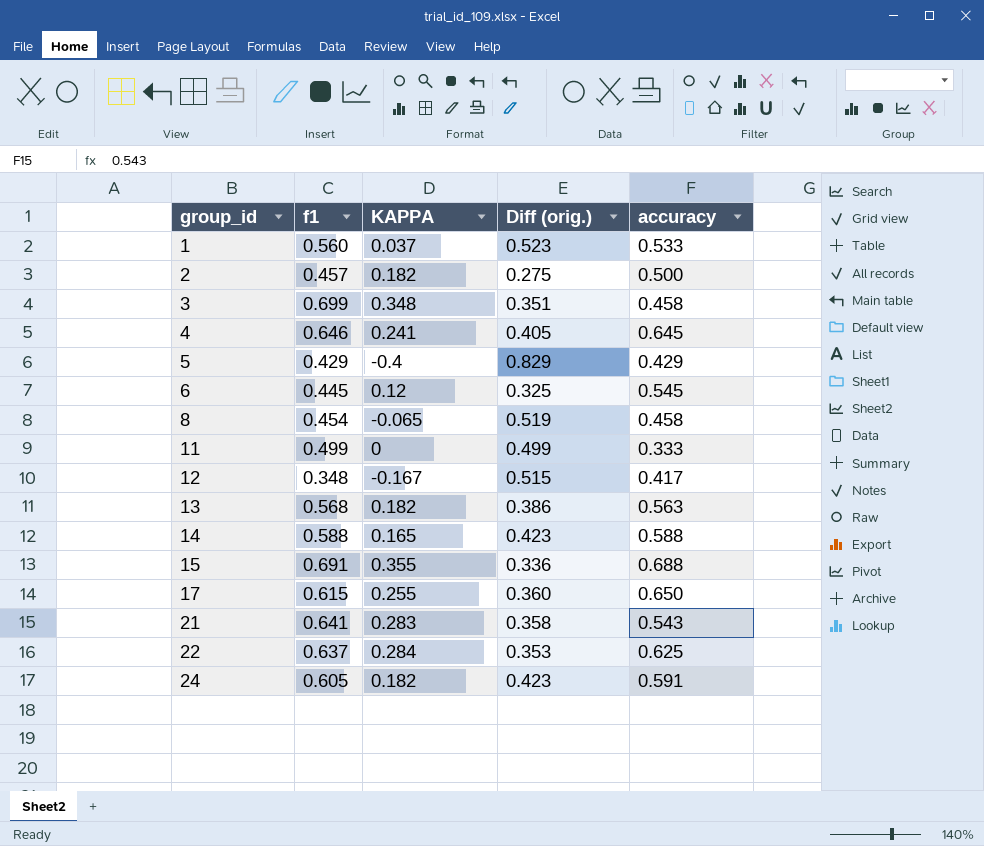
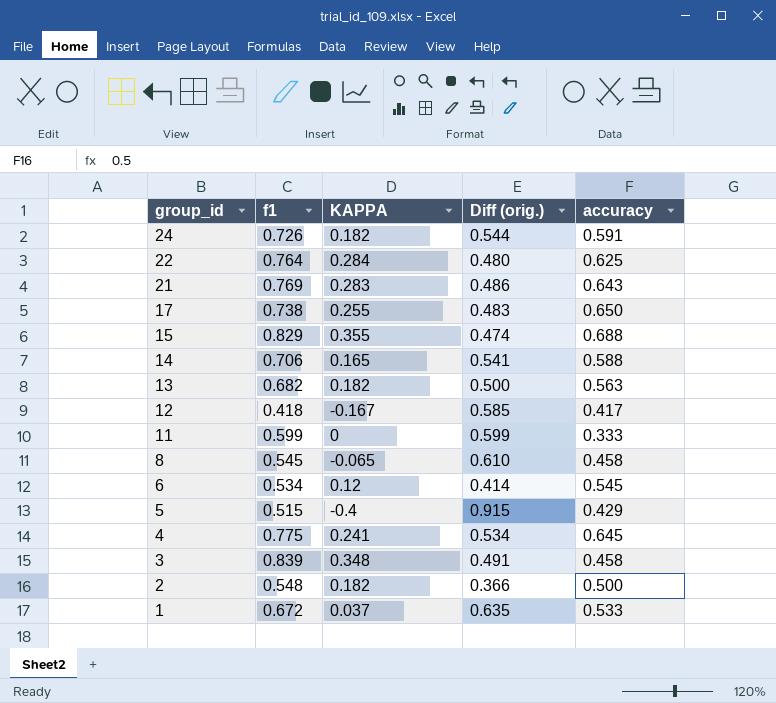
row order: group_id ascending -> group_id descending
24 | f1: 0.605 -> 0.726
24 | Diff (orig.): 0.423 -> 0.544
22 | f1: 0.637 -> 0.764
22 | Diff (orig.): 0.353 -> 0.480
21 | f1: 0.641 -> 0.769
21 | Diff (orig.): 0.358 -> 0.486
21 | accuracy: 0.543 -> 0.643
17 | f1: 0.615 -> 0.738
17 | Diff (orig.): 0.360 -> 0.483
15 | f1: 0.691 -> 0.829
15 | Diff (orig.): 0.336 -> 0.474
14 | f1: 0.588 -> 0.706
14 | Diff (orig.): 0.423 -> 0.541
13 | f1: 0.568 -> 0.682
13 | Diff (orig.): 0.386 -> 0.500
12 | f1: 0.348 -> 0.418
12 | Diff (orig.): 0.515 -> 0.585
11 | f1: 0.499 -> 0.599
11 | Diff (orig.): 0.499 -> 0.599
8 | f1: 0.454 -> 0.545
8 | Diff (orig.): 0.519 -> 0.610
6 | f1: 0.445 -> 0.534
6 | Diff (orig.): 0.325 -> 0.414
5 | f1: 0.429 -> 0.515
5 | Diff (orig.): 0.829 -> 0.915
4 | f1: 0.646 -> 0.775
4 | Diff (orig.): 0.405 -> 0.534
3 | f1: 0.699 -> 0.839
3 | Diff (orig.): 0.351 -> 0.491
2 | f1: 0.457 -> 0.548
2 | Diff (orig.): 0.275 -> 0.366
1 | f1: 0.560 -> 0.672
1 | Diff (orig.): 0.523 -> 0.635

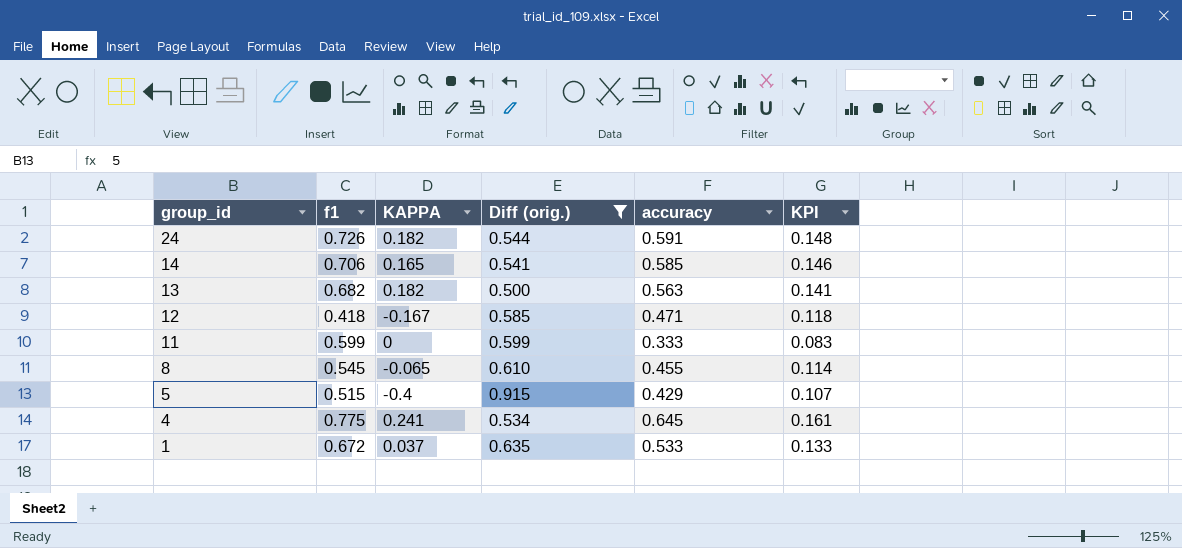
filter: none -> Diff (orig.) >= 0.500
column KPI | formula: none -> [accuracy] * 0.25
14 | accuracy: 0.588 -> 0.585
12 | accuracy: 0.417 -> 0.471
8 | accuracy: 0.458 -> 0.455

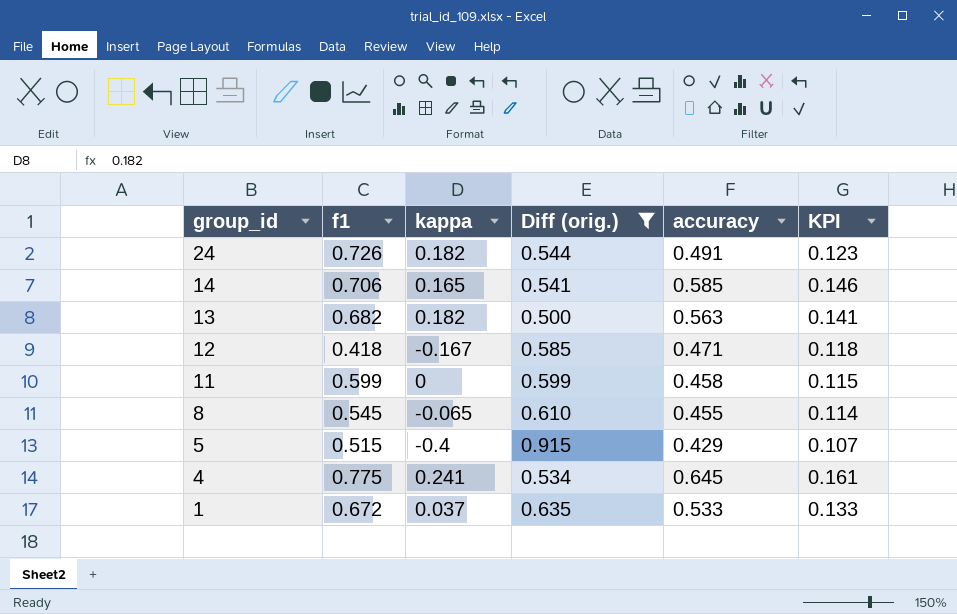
column name: KAPPA -> kappa
24 | accuracy: 0.591 -> 0.491
24 | KPI: 0.148 -> 0.123
11 | accuracy: 0.333 -> 0.458
11 | KPI: 0.083 -> 0.115

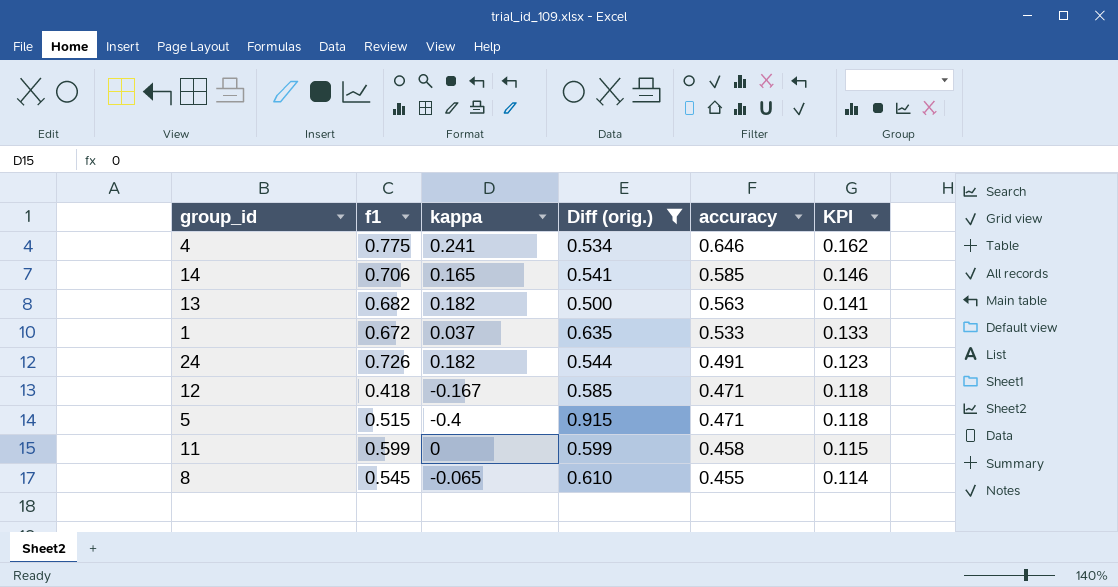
row order: group_id descending -> accuracy descending
4 | accuracy: 0.645 -> 0.646
4 | KPI: 0.161 -> 0.162
5 | accuracy: 0.429 -> 0.471
5 | KPI: 0.107 -> 0.118

